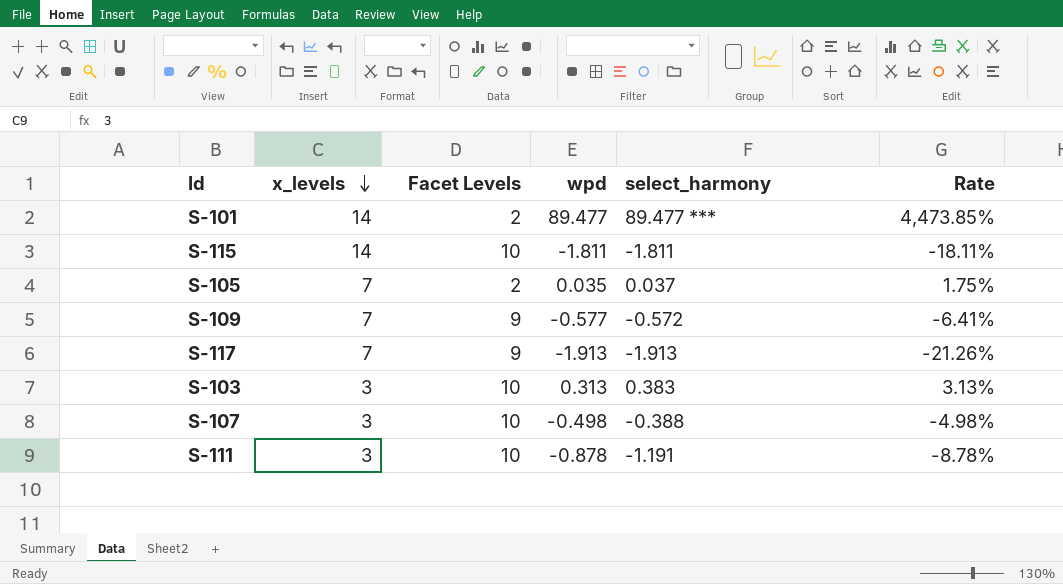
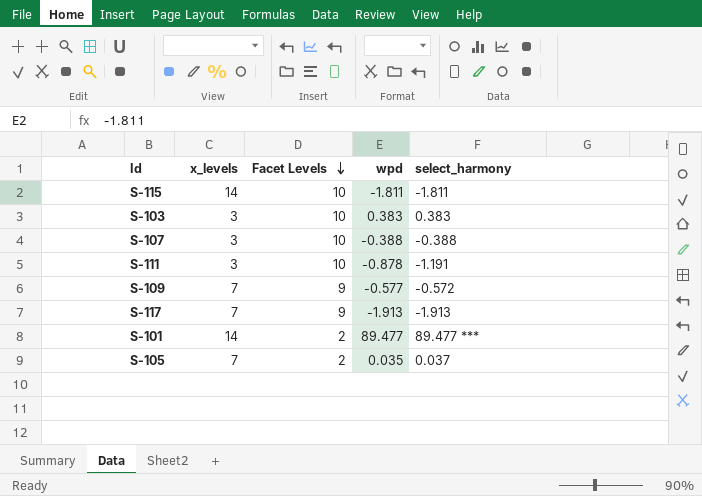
row order: x_levels descending -> Facet Levels descending
column Rate | formula: [wpd] / [Facet Levels] -> none
S-103 | wpd: 0.313 -> 0.383
S-107 | wpd: -0.498 -> -0.388

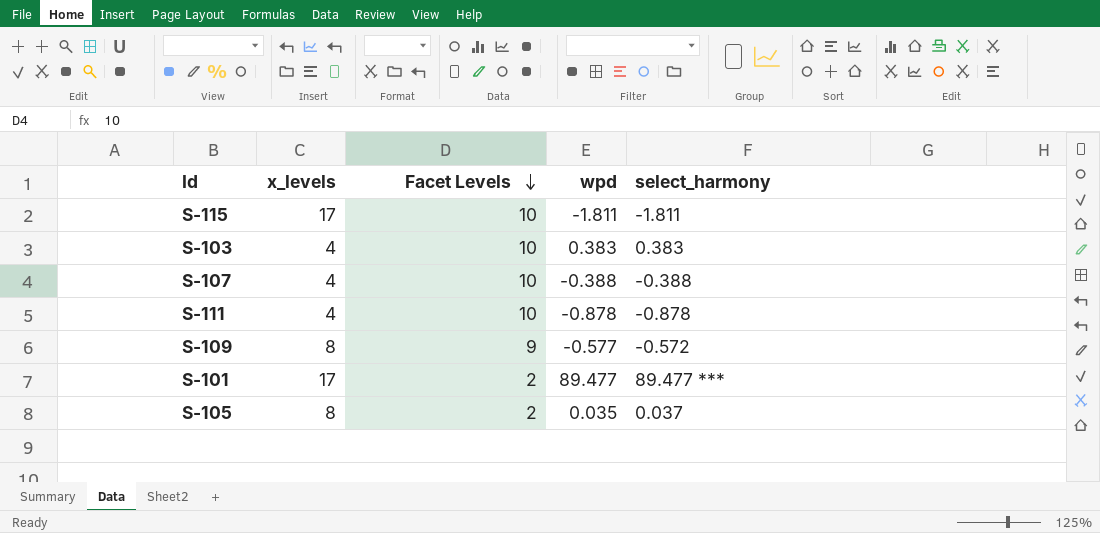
row S-117: 7 | 9 | -1.913 | -1.913 -> none
S-115 | x_levels: 14 -> 17
S-103 | x_levels: 3 -> 4
S-107 | x_levels: 3 -> 4
S-111 | x_levels: 3 -> 4
S-111 | select_harmony: -1.191 -> -0.878
S-109 | x_levels: 7 -> 8
S-101 | x_levels: 14 -> 17
S-105 | x_levels: 7 -> 8

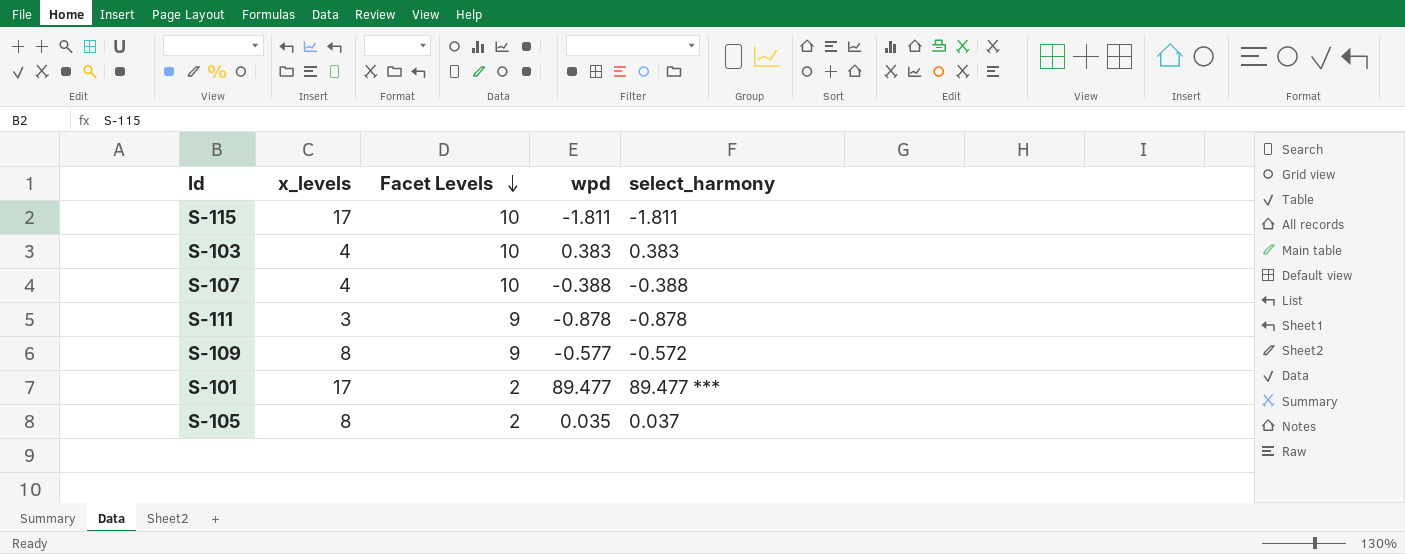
S-111 | x_levels: 4 -> 3
S-111 | Facet Levels: 10 -> 9

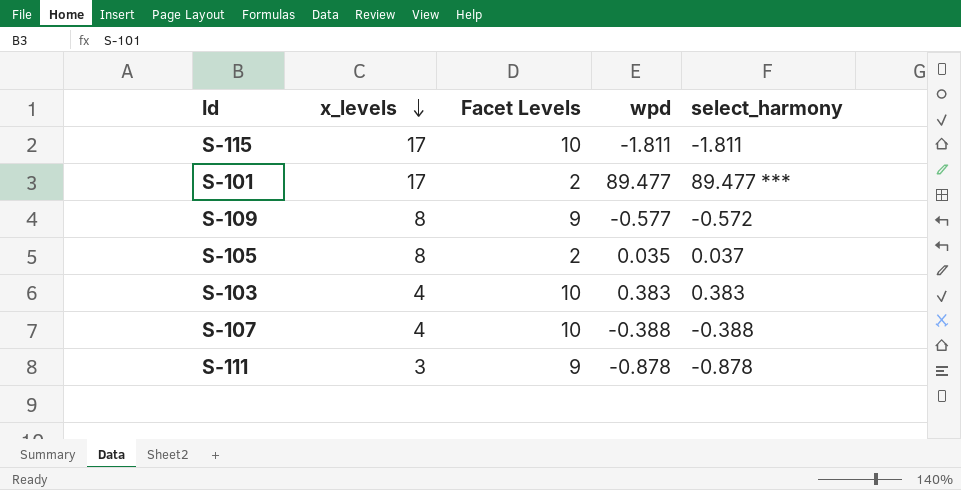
row order: Facet Levels descending -> x_levels descending

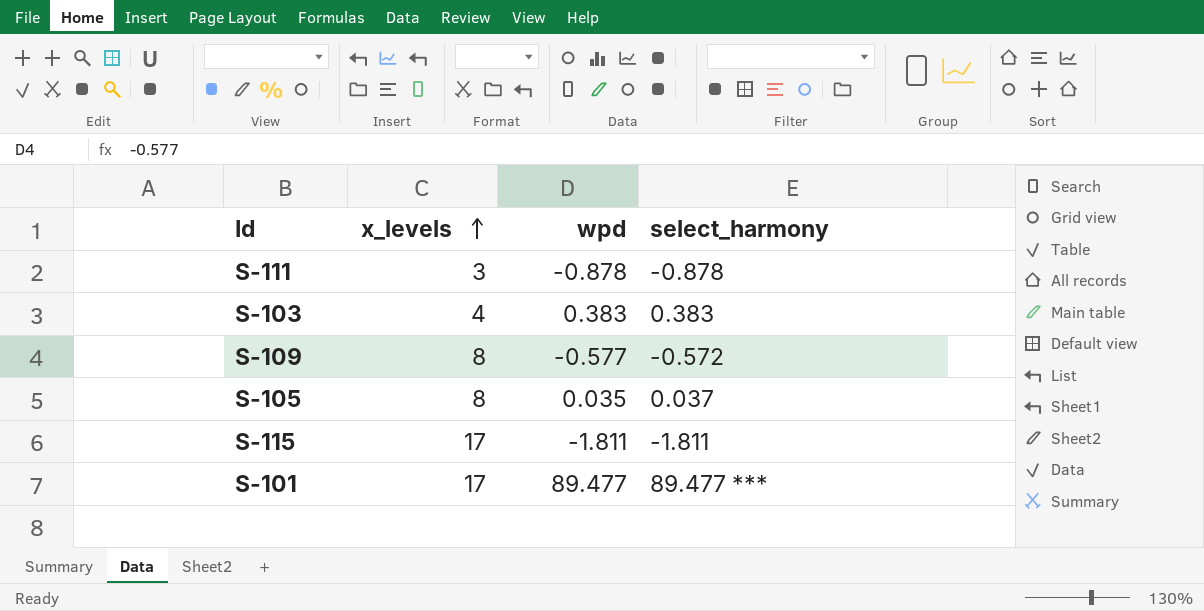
row order: x_levels descending -> x_levels ascending
column Facet Levels | position: 3 -> none
row S-107: 4 | 10 | -0.388 | -0.388 -> none

